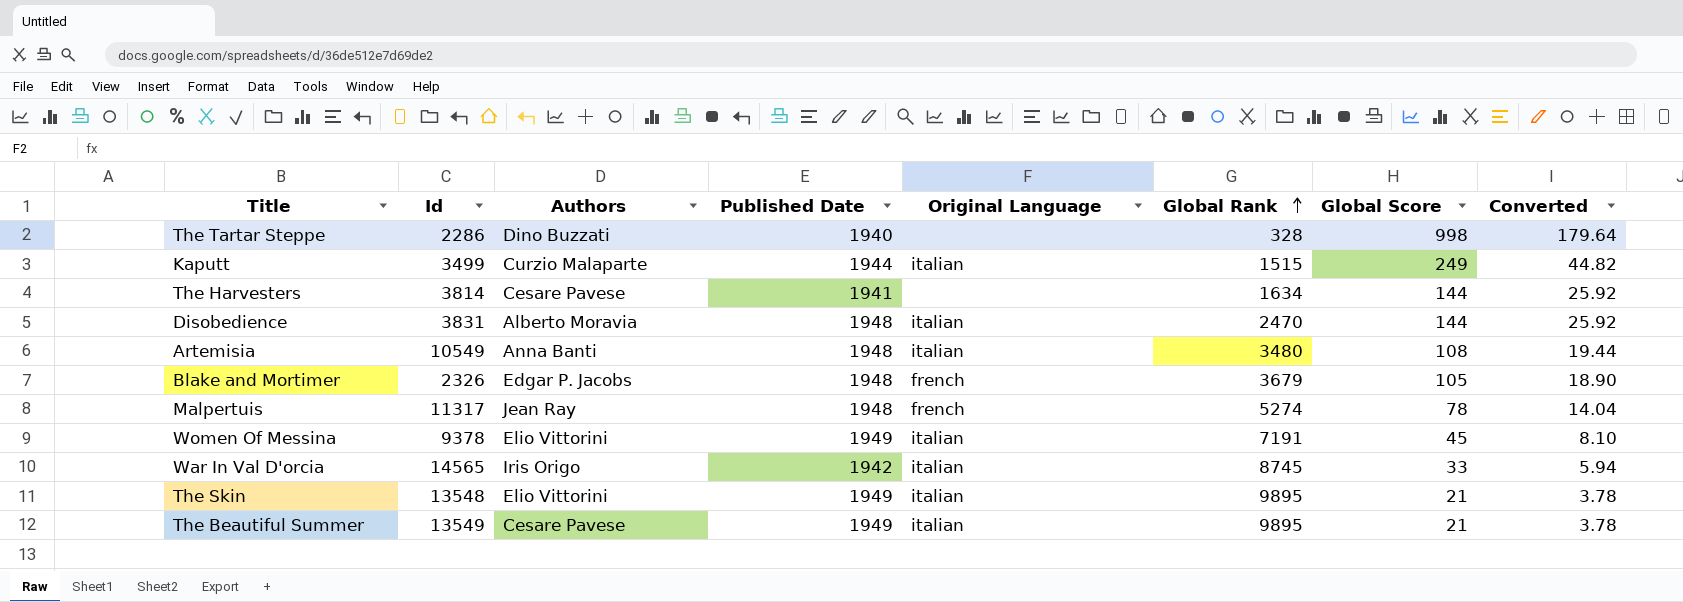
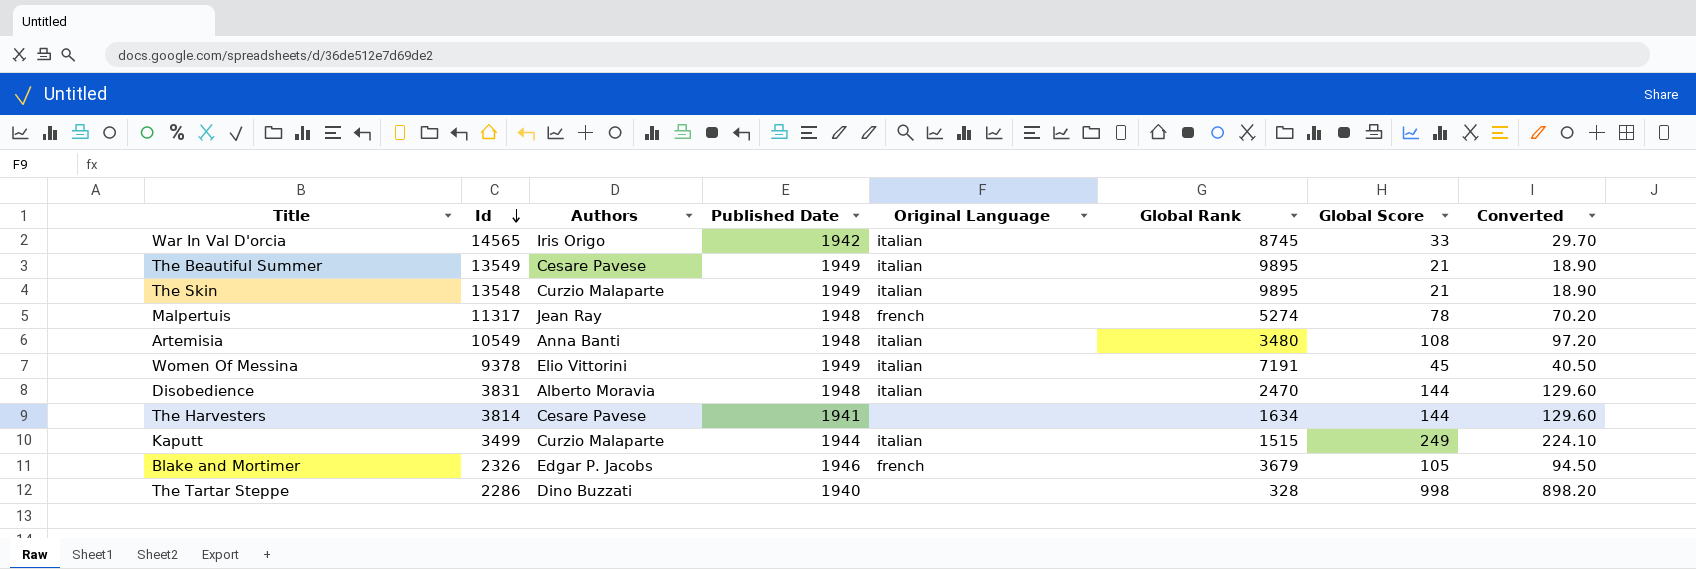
row order: Global Rank ascending -> Id descending
column Converted | formula: [Global Score] * 0.18 -> [Global Score] * 0.9
The Skin | Authors: Elio Vittorini -> Curzio Malaparte
Blake and Mortimer | Published Date: 1948 -> 1946

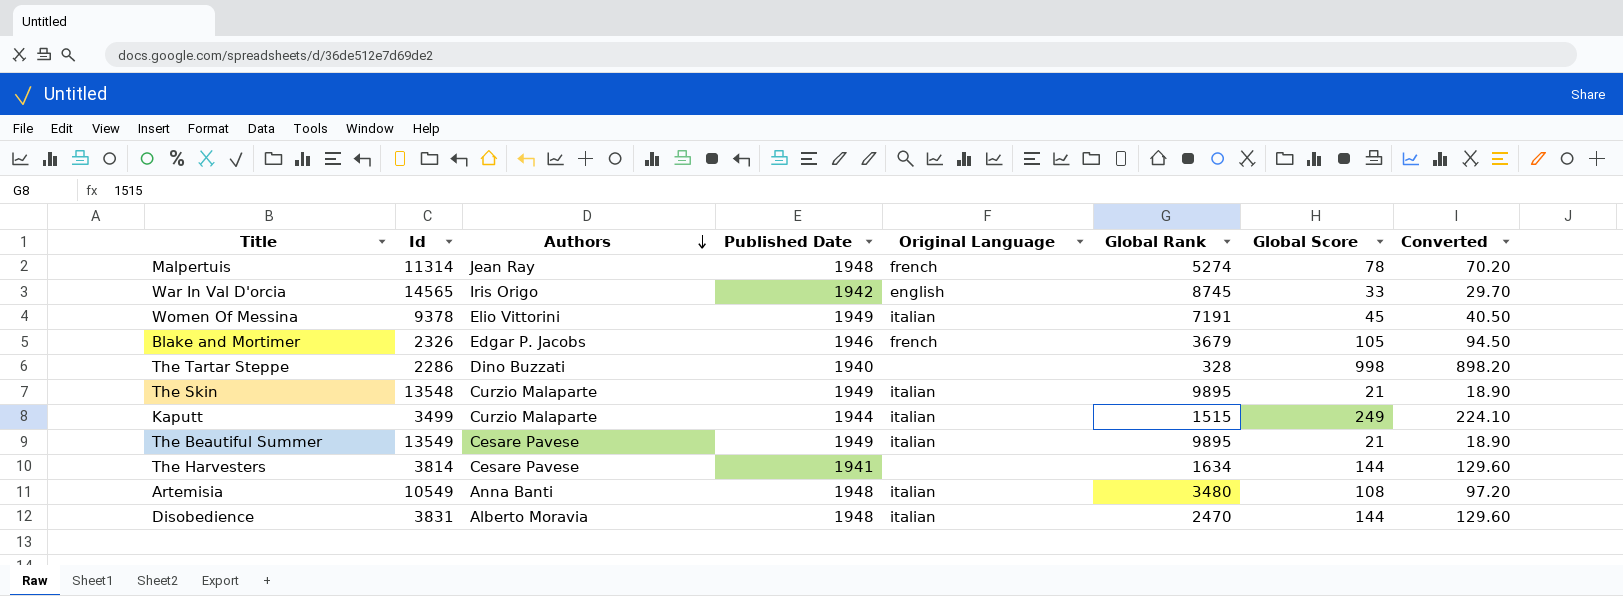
row order: Id descending -> Authors descending
Malpertuis | Id: 11317 -> 11314
War In Val D'orcia | Original Language: italian -> english

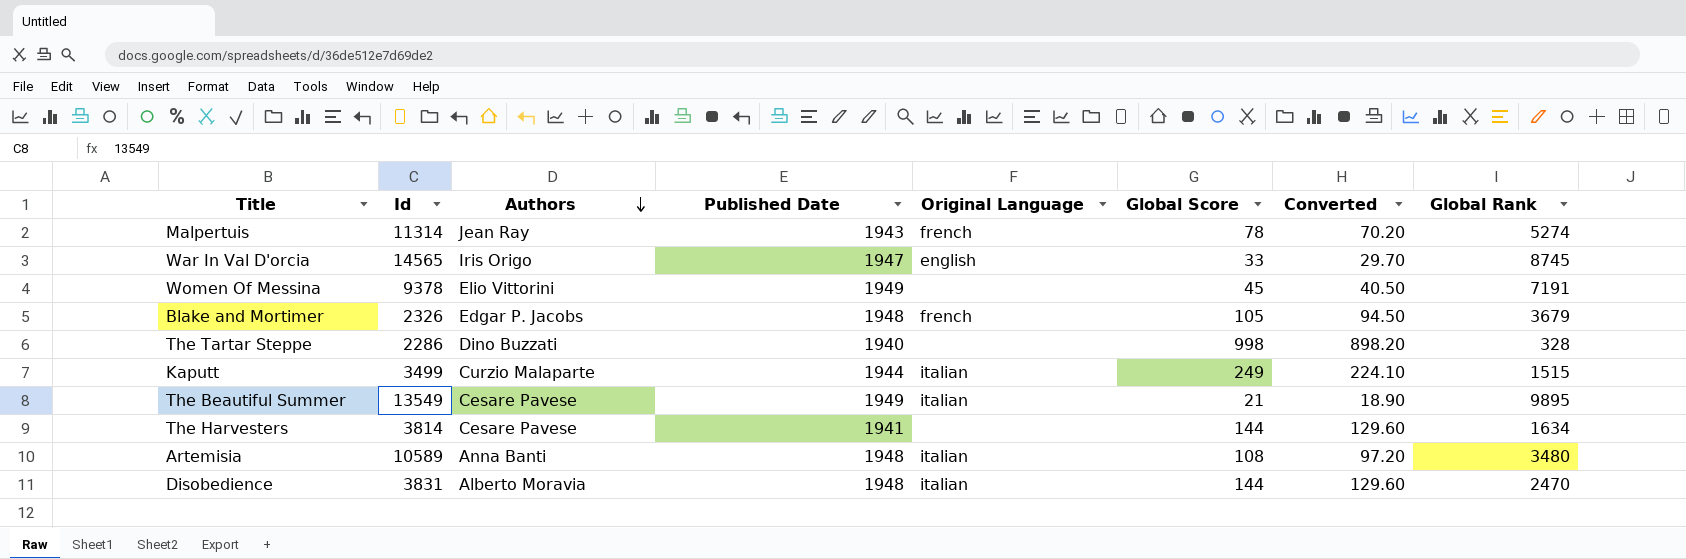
column Global Rank | position: 6 -> 8
row The Skin: 13548 | Curzio Malaparte | 1949 | italian | 9895 | 21 | 18.90 -> none
Malpertuis | Published Date: 1948 -> 1943
War In Val D'orcia | Published Date: 1942 -> 1947
Women Of Messina | Original Language: italian -> none
Blake and Mortimer | Published Date: 1946 -> 1948
Artemisia | Id: 10549 -> 10589

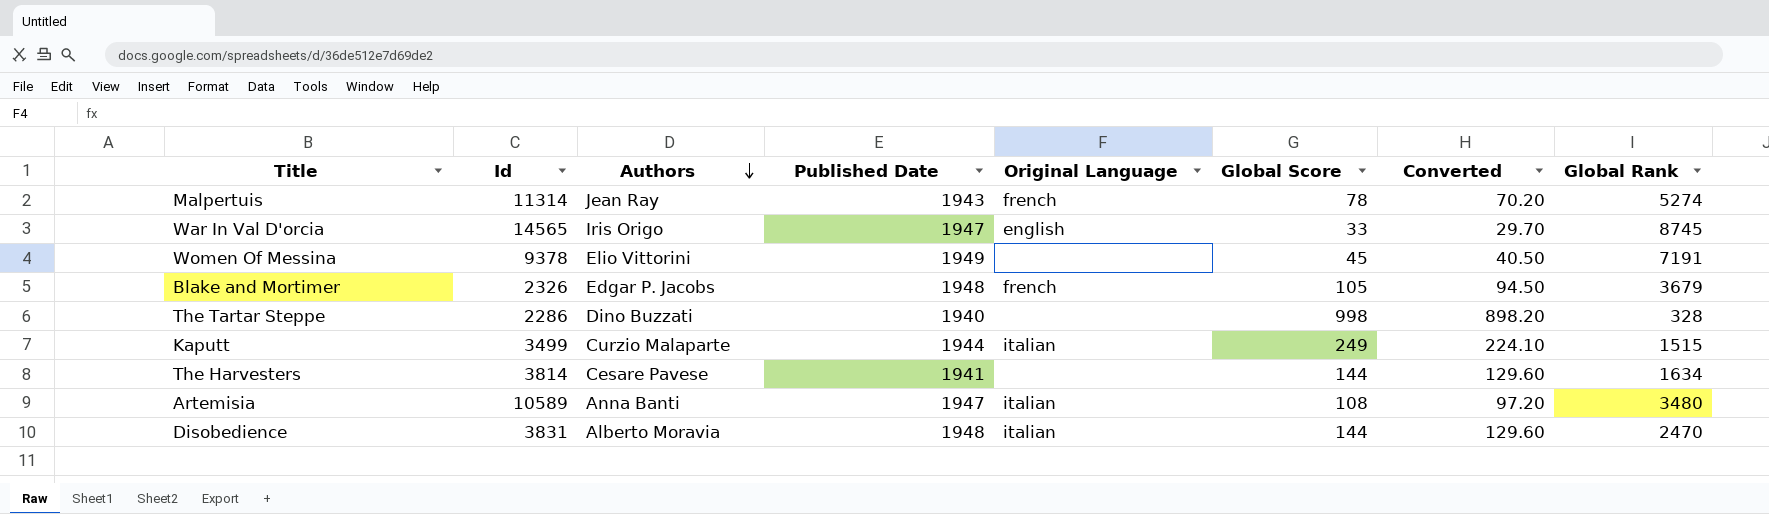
row The Beautiful Summer: 13549 | Cesare Pavese | 1949 | italian | 21 | 18.90 | 9895 -> none
Artemisia | Published Date: 1948 -> 1947

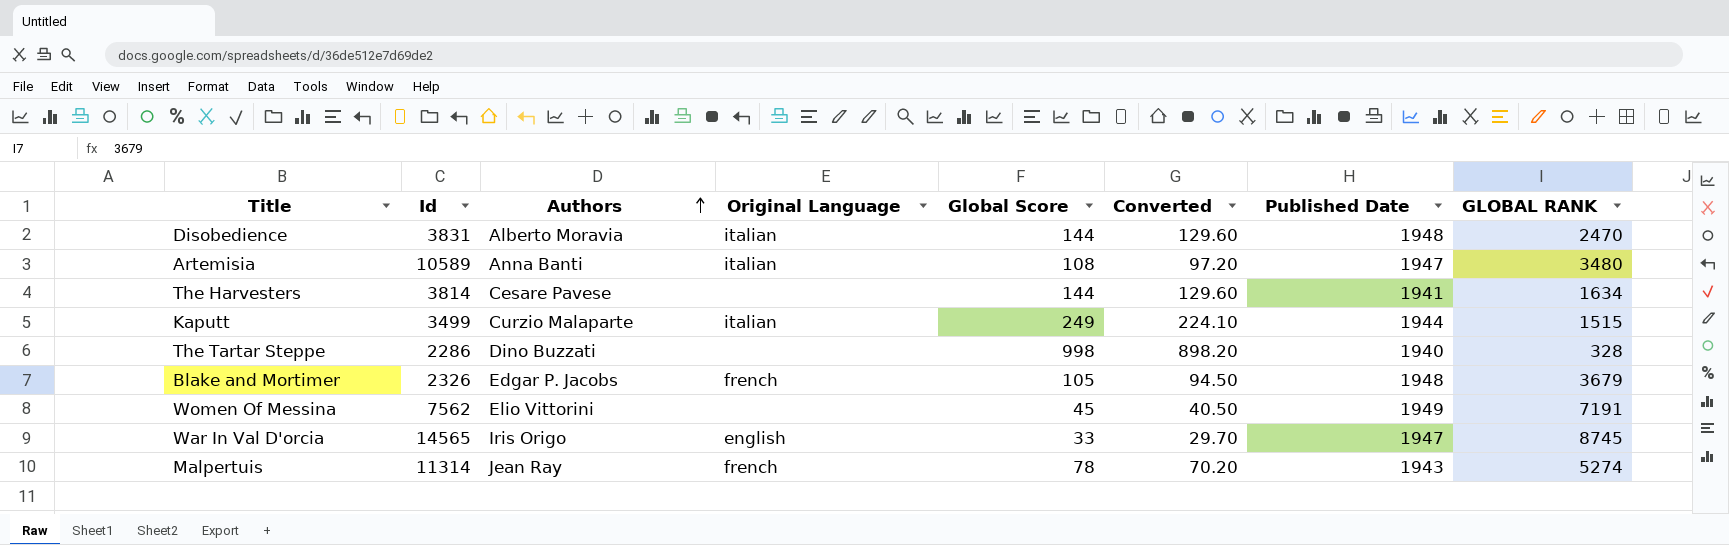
row order: Authors descending -> Authors ascending
column Published Date | position: 4 -> 7
column name: Global Rank -> GLOBAL RANK
Women Of Messina | Id: 9378 -> 7562

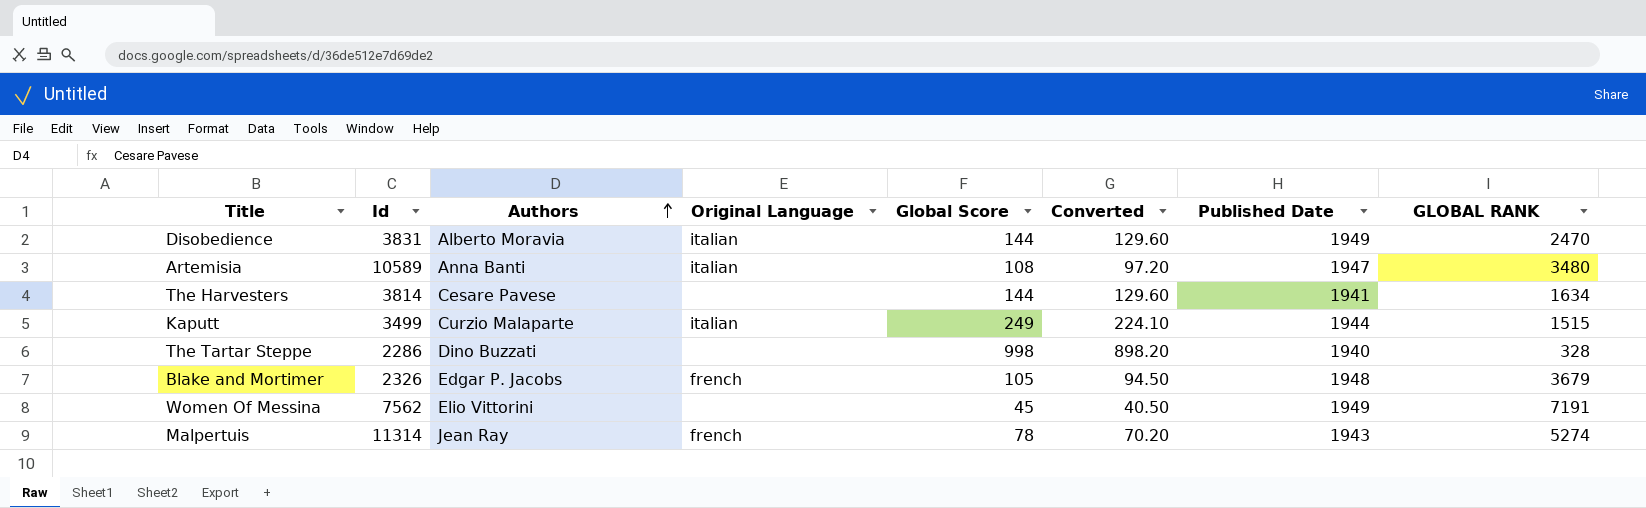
row War In Val D'orcia: 14565 | Iris Origo | english | 33 | 29.70 | 1947 | 8745 -> none
Disobedience | Published Date: 1948 -> 1949

